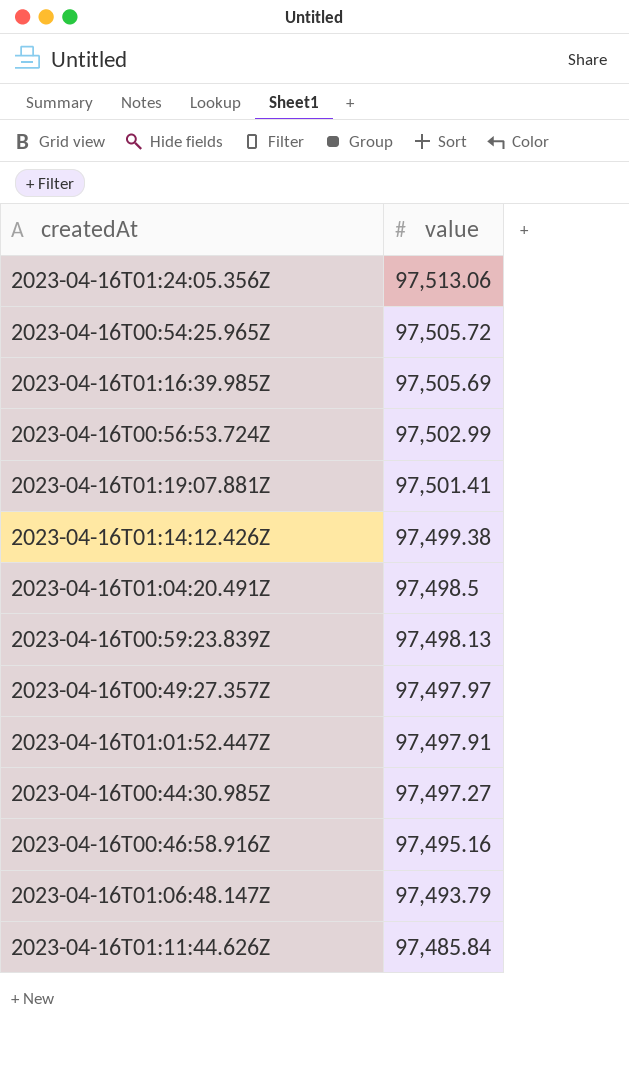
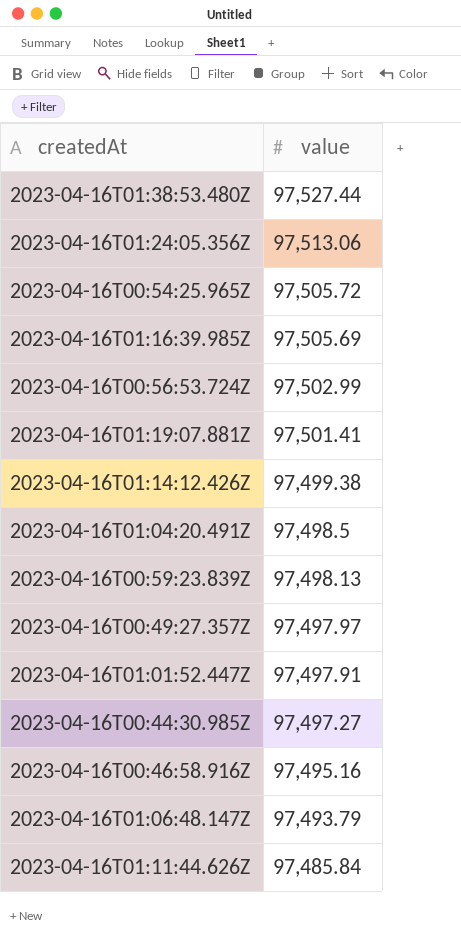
row 2023-04-16T01:38:53.480Z: none -> 97,527.44

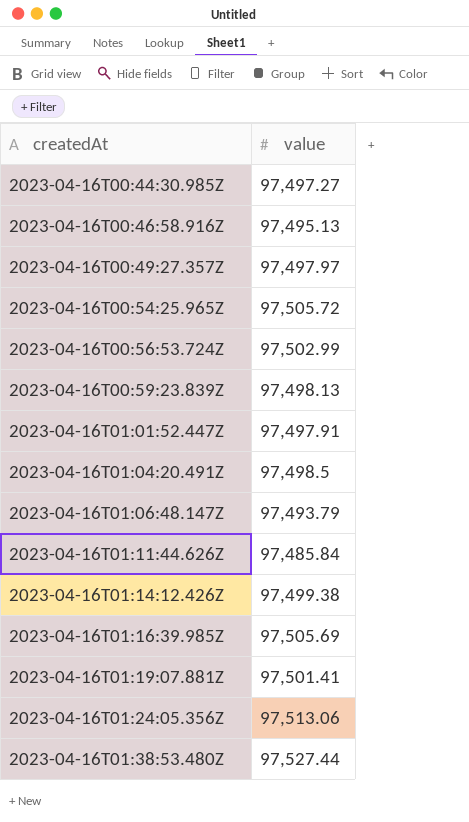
row order: value descending -> createdAt ascending
2023-04-16T00:46:58.916Z | value: 97,495.16 -> 97,495.13

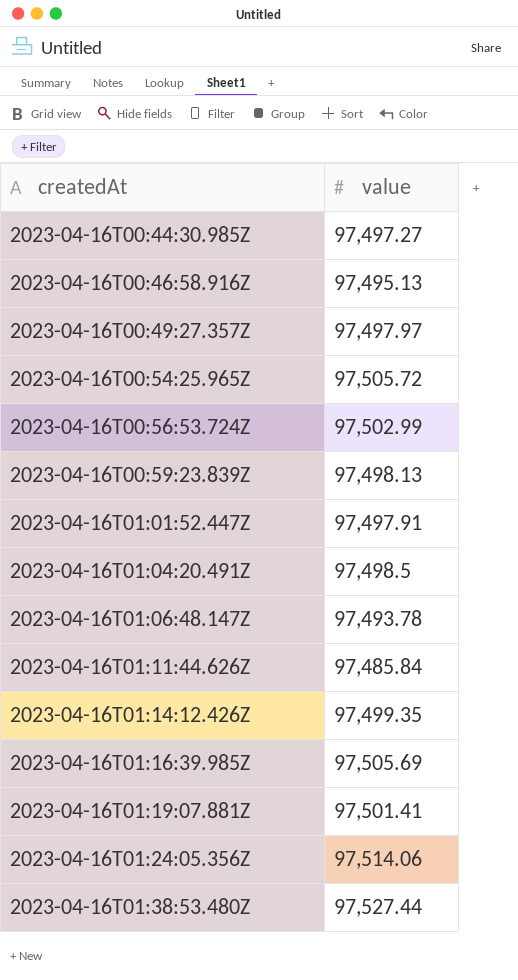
2023-04-16T01:06:48.147Z | value: 97,493.79 -> 97,493.78
2023-04-16T01:14:12.426Z | value: 97,499.38 -> 97,499.35
2023-04-16T01:24:05.356Z | value: 97,513.06 -> 97,514.06

